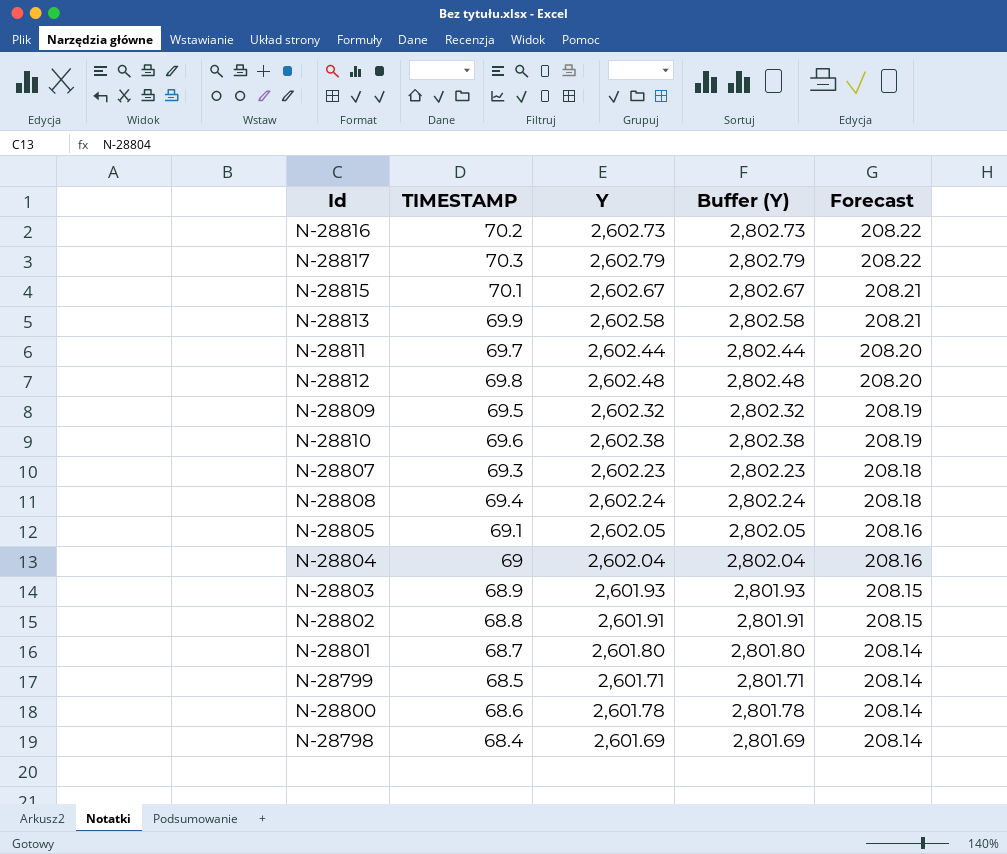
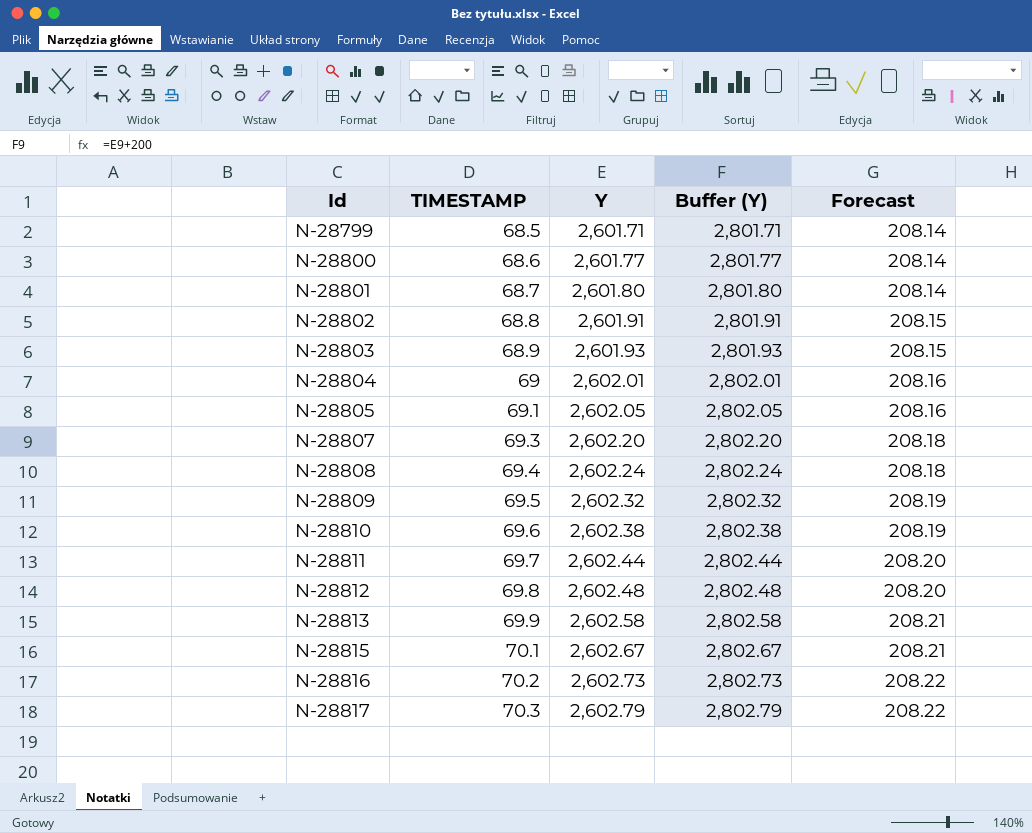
row order: Forecast descending -> Id ascending
row N-28798: 68.4 | 2,601.69 | 2,801.69 | 208.14 -> none
N-28800 | Y: 2,601.78 -> 2,601.77
N-28800 | Buffer (Y): 2,801.78 -> 2,801.77
N-28804 | Y: 2,602.04 -> 2,602.01
N-28804 | Buffer (Y): 2,802.04 -> 2,802.01
N-28807 | Y: 2,602.23 -> 2,602.20
N-28807 | Buffer (Y): 2,802.23 -> 2,802.20

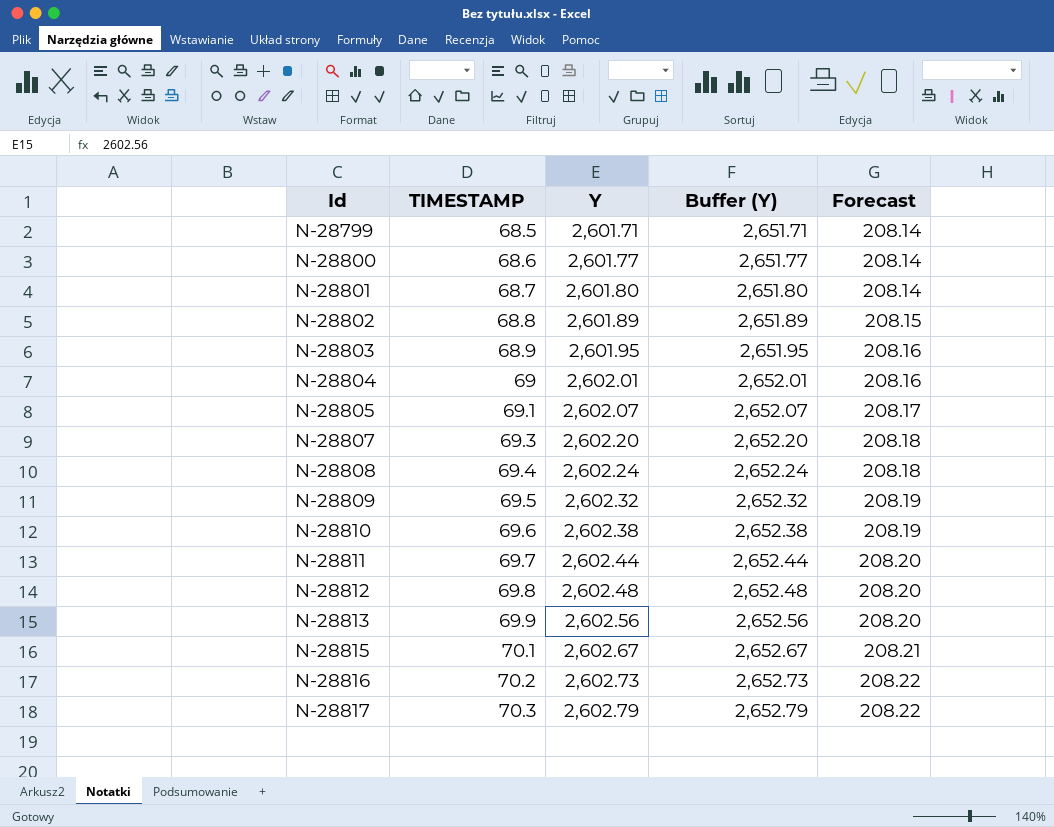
column Buffer (Y) | formula: [Y] + 200 -> [Y] + 50
N-28802 | Y: 2,601.91 -> 2,601.89
N-28803 | Y: 2,601.93 -> 2,601.95
N-28803 | Forecast: 208.15 -> 208.16
N-28805 | Y: 2,602.05 -> 2,602.07
N-28805 | Forecast: 208.16 -> 208.17
N-28813 | Y: 2,602.58 -> 2,602.56
N-28813 | Forecast: 208.21 -> 208.20

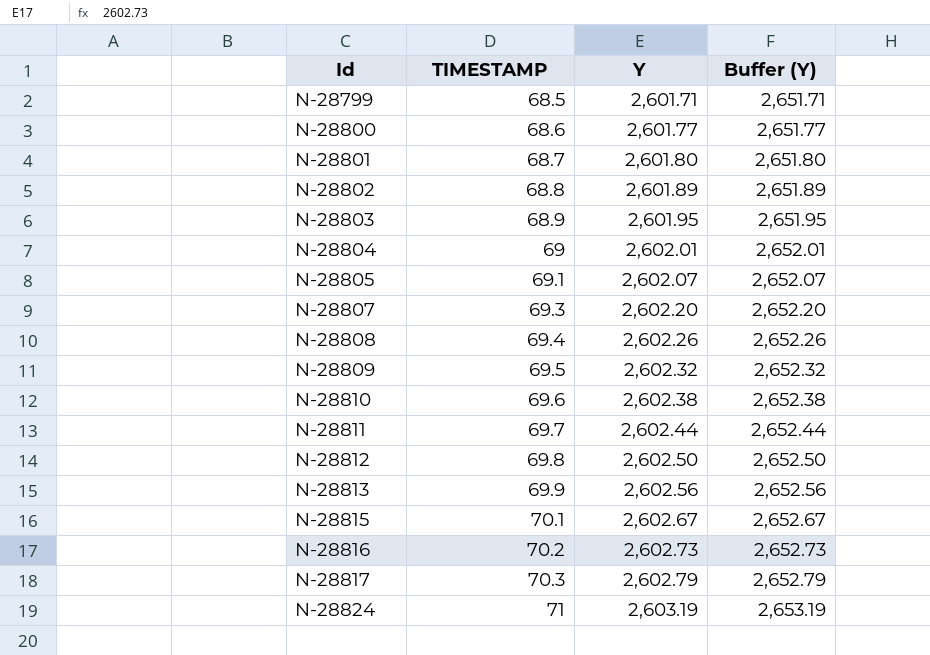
column Forecast | formula: [Y] * 0.08 -> none
N-28808 | Y: 2,602.24 -> 2,602.26
N-28808 | Buffer (Y): 2,652.24 -> 2,652.26
N-28812 | Y: 2,602.48 -> 2,602.50
N-28812 | Buffer (Y): 2,652.48 -> 2,652.50
row N-28824: none -> 71 | 2,603.19 | 2,653.19

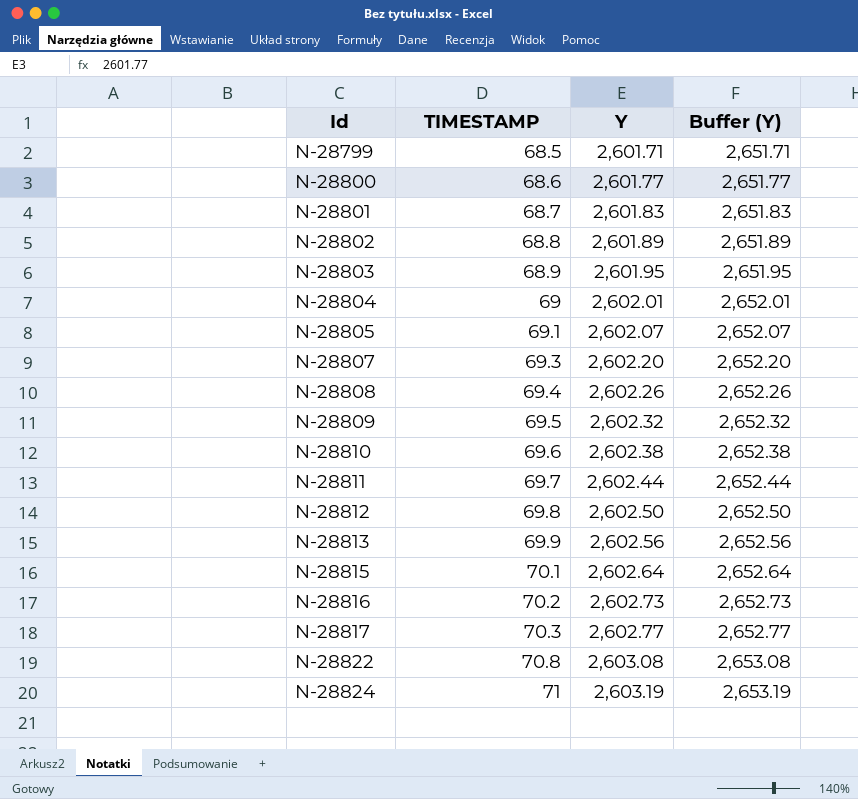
N-28801 | Y: 2,601.80 -> 2,601.83
N-28801 | Buffer (Y): 2,651.80 -> 2,651.83
N-28815 | Y: 2,602.67 -> 2,602.64
N-28815 | Buffer (Y): 2,652.67 -> 2,652.64
N-28817 | Y: 2,602.79 -> 2,602.77
N-28817 | Buffer (Y): 2,652.79 -> 2,652.77
row N-28822: none -> 70.8 | 2,603.08 | 2,653.08

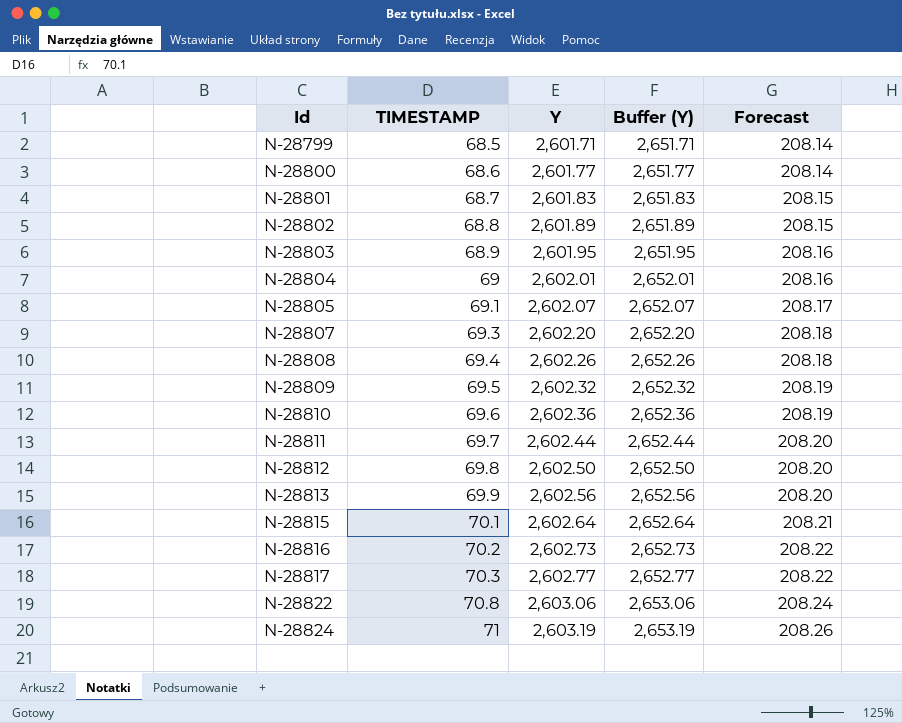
column Forecast | formula: none -> [Y] * 0.08
N-28810 | Y: 2,602.38 -> 2,602.36
N-28810 | Buffer (Y): 2,652.38 -> 2,652.36
N-28822 | Y: 2,603.08 -> 2,603.06
N-28822 | Buffer (Y): 2,653.08 -> 2,653.06

